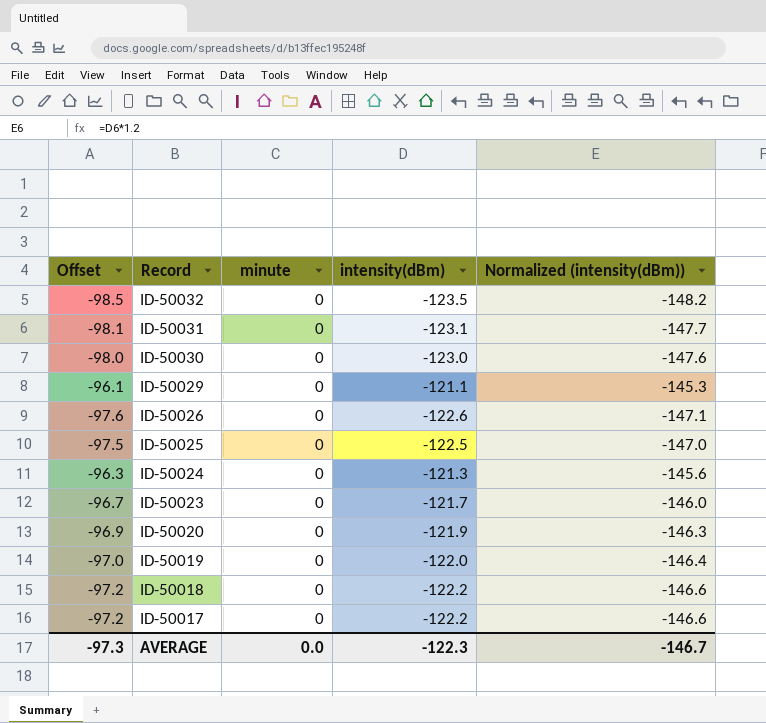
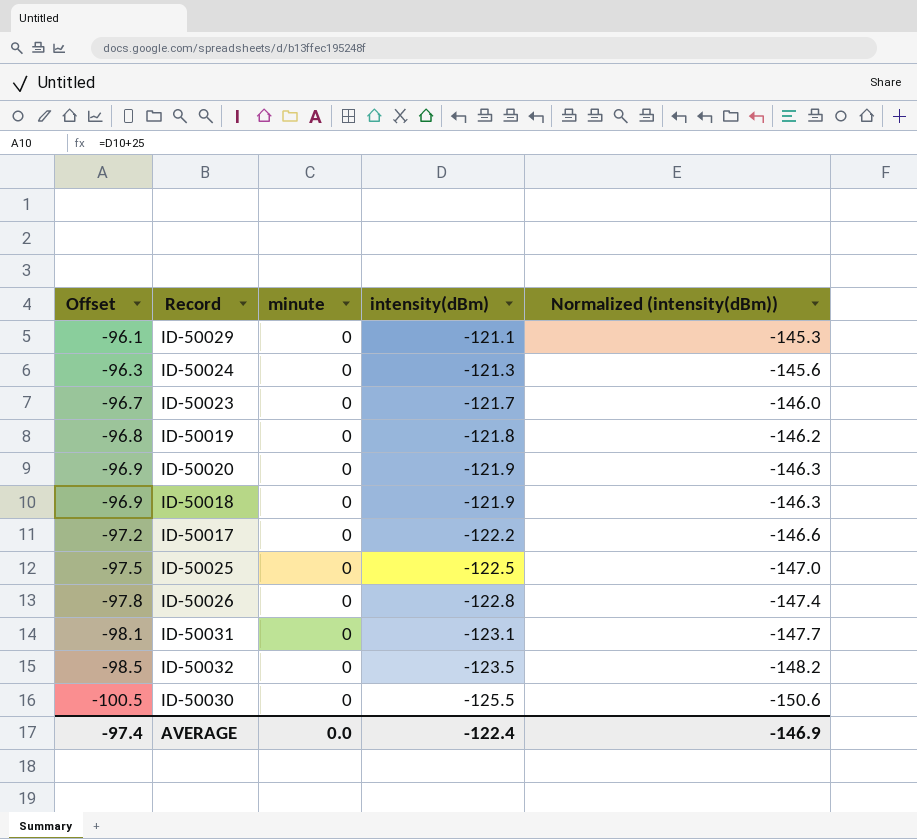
row order: Record descending -> Offset descending
ID-50019 | Offset: -97.0 -> -96.8
ID-50019 | intensity(dBm): -122.0 -> -121.8
ID-50019 | Normalized (intensity(dBm)): -146.4 -> -146.2
ID-50018 | Offset: -97.2 -> -96.9
ID-50018 | intensity(dBm): -122.2 -> -121.9
ID-50018 | Normalized (intensity(dBm)): -146.6 -> -146.3
ID-50026 | Offset: -97.6 -> -97.8
ID-50026 | intensity(dBm): -122.6 -> -122.8
ID-50026 | Normalized (intensity(dBm)): -147.1 -> -147.4
ID-50030 | Offset: -98.0 -> -100.5
ID-50030 | intensity(dBm): -123.0 -> -125.5
ID-50030 | Normalized (intensity(dBm)): -147.6 -> -150.6
AVERAGE | Offset: -97.3 -> -97.4
AVERAGE | intensity(dBm): -122.3 -> -122.4
AVERAGE | Normalized (intensity(dBm)): -146.7 -> -146.9

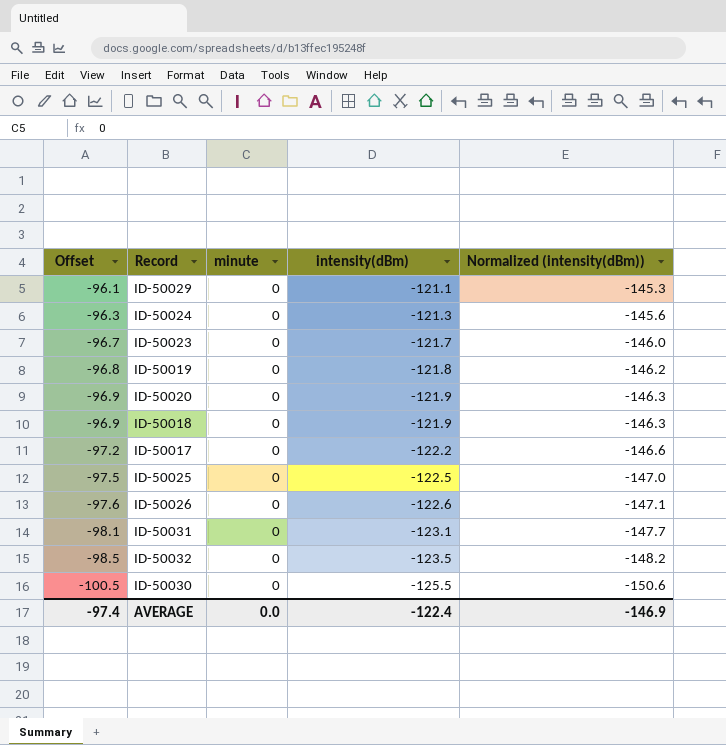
ID-50026 | Offset: -97.8 -> -97.6
ID-50026 | intensity(dBm): -122.8 -> -122.6
ID-50026 | Normalized (intensity(dBm)): -147.4 -> -147.1

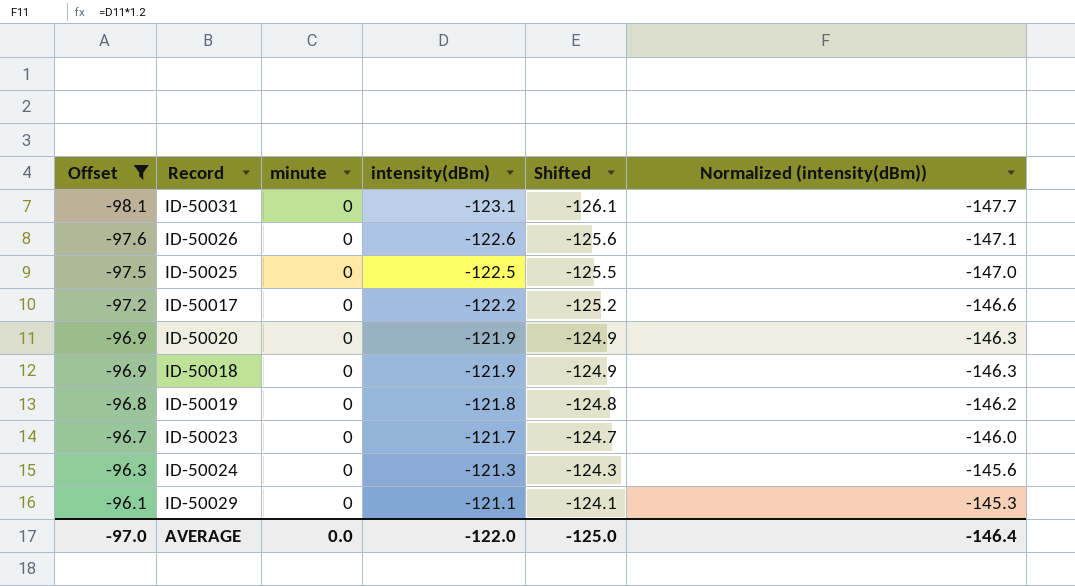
filter: none -> Offset >= -98.1
row order: Offset descending -> Offset ascending
column Shifted | formula: none -> [intensity(dBm)] - 3
AVERAGE | Offset: -97.4 -> -97.0
AVERAGE | intensity(dBm): -122.4 -> -122.0
AVERAGE | Normalized (intensity(dBm)): -146.9 -> -146.4

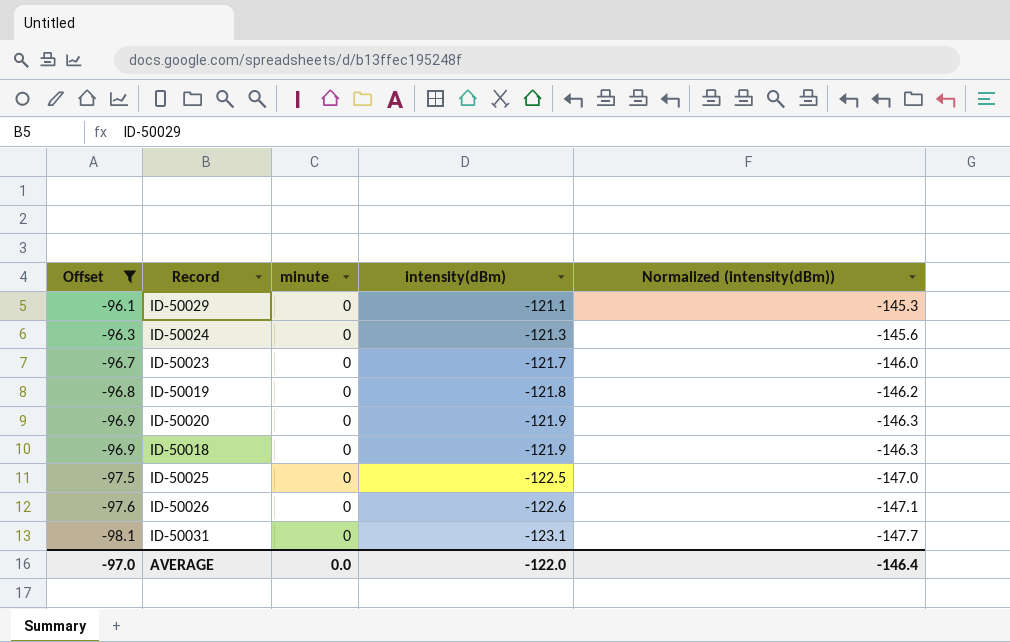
row order: Offset ascending -> Offset descending
column Shifted | formula: [intensity(dBm)] - 3 -> none
row ID-50017: -97.2 | 0 | -122.2 | -125.2 | -146.6 -> none

